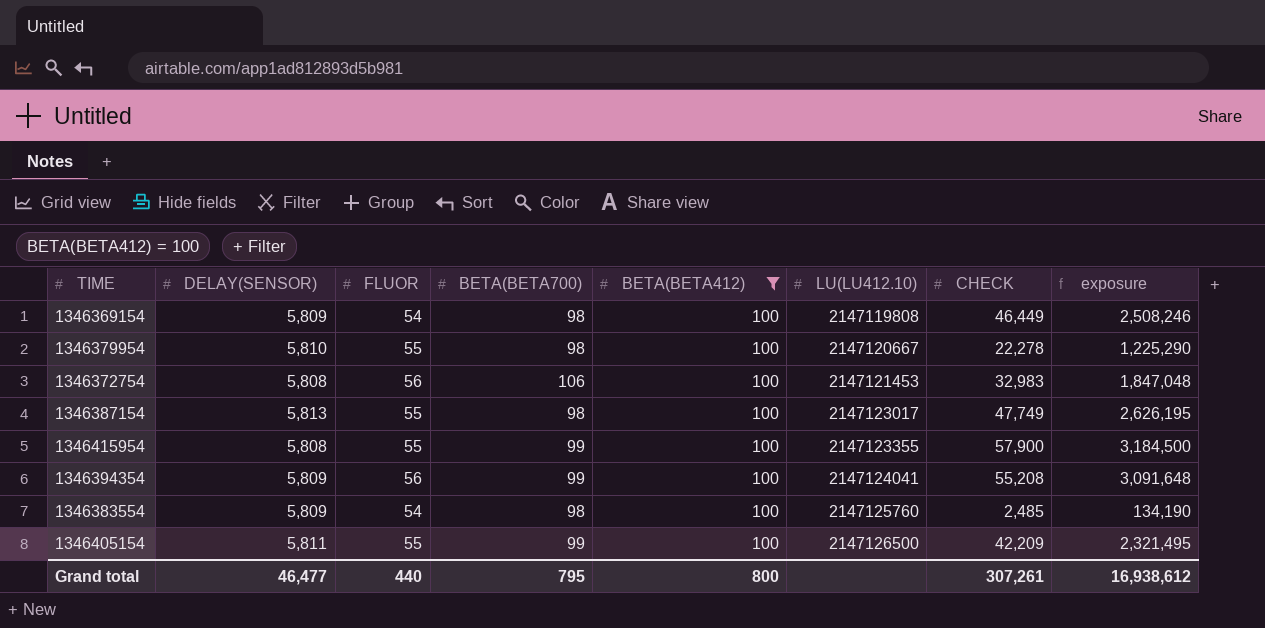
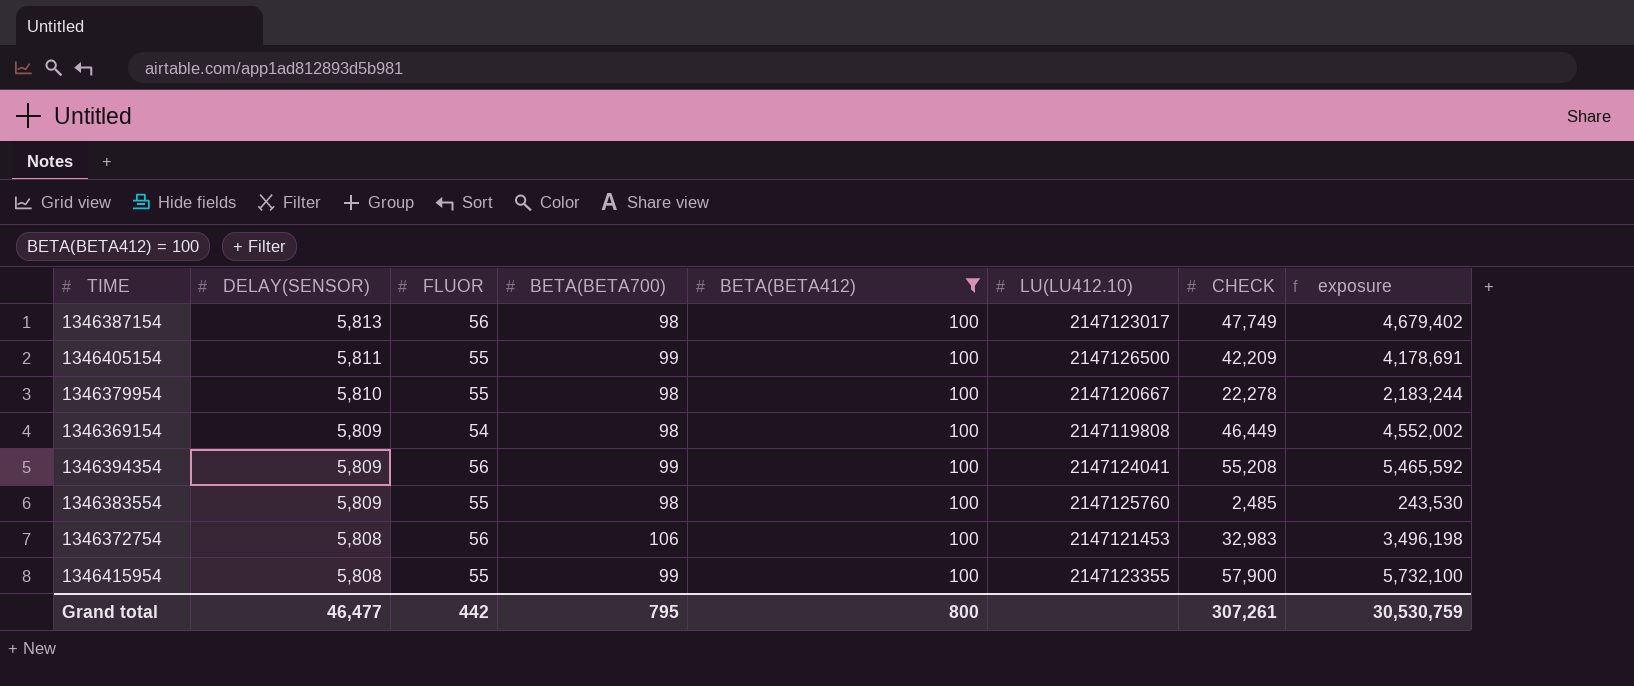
row order: LU(LU412.10) ascending -> DELAY(SENSOR) descending
column exposure | formula: [FLUOR] * [CHECK] -> [BETA(BETA700)] * [CHECK]
1346387154 | FLUOR: 55 -> 56
1346383554 | FLUOR: 54 -> 55
Grand total | FLUOR: 440 -> 442
Grand total | exposure: 16,938,612 -> 30,530,759

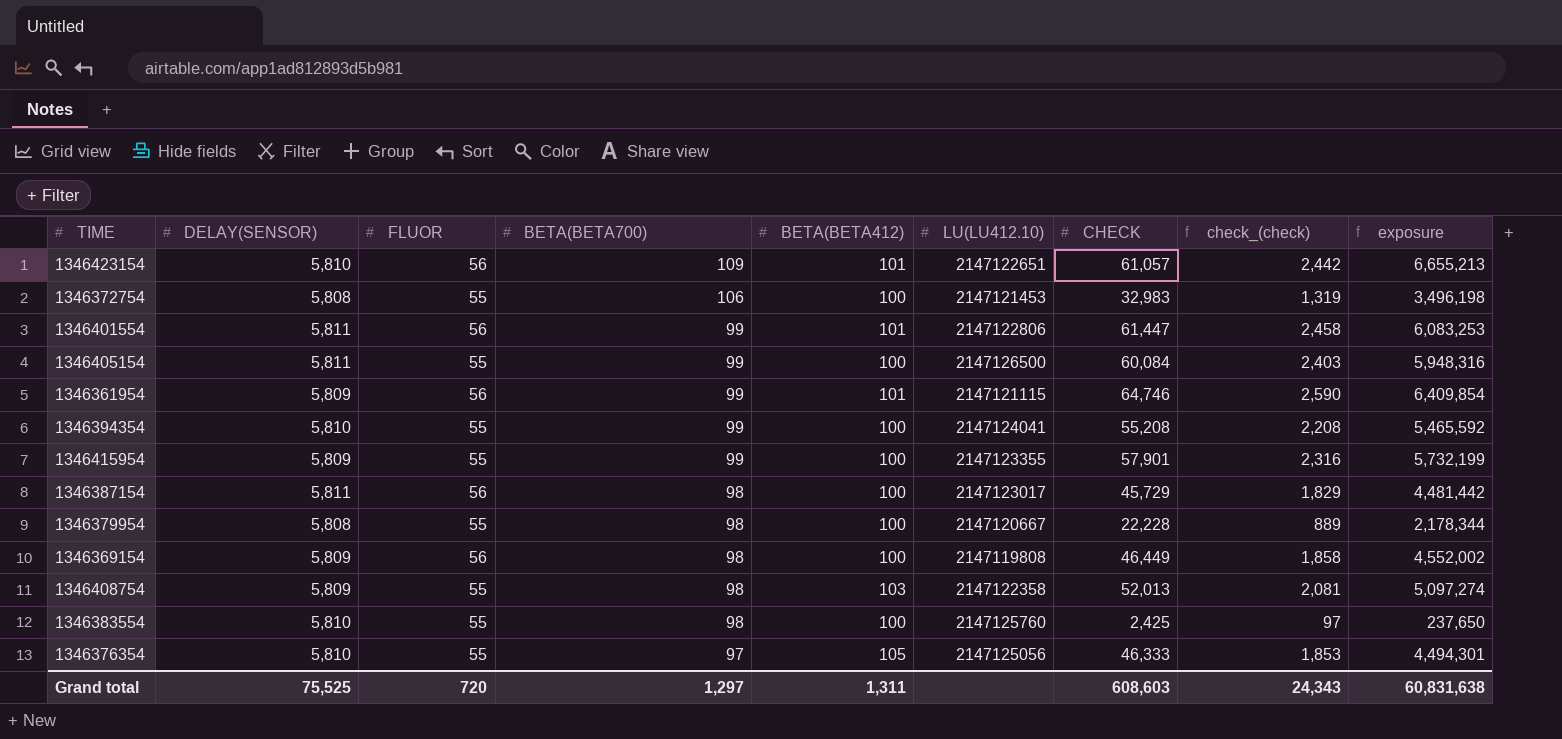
filter: BETA(BETA412) = 100 -> none
row order: DELAY(SENSOR) descending -> BETA(BETA700) descending
column check_(check) | formula: none -> [CHECK] * 0.04
1346372754 | FLUOR: 56 -> 55
1346405154 | CHECK: 42,209 -> 60,084
1346405154 | exposure: 4,178,691 -> 5,948,316
1346394354 | DELAY(SENSOR): 5,809 -> 5,810
1346394354 | FLUOR: 56 -> 55
1346415954 | DELAY(SENSOR): 5,808 -> 5,809
1346415954 | CHECK: 57,900 -> 57,901
1346415954 | exposure: 5,732,100 -> 5,732,199
1346387154 | DELAY(SENSOR): 5,813 -> 5,811
1346387154 | CHECK: 47,749 -> 45,729
1346387154 | exposure: 4,679,402 -> 4,481,442
1346379954 | DELAY(SENSOR): 5,810 -> 5,808
1346379954 | CHECK: 22,278 -> 22,228
1346379954 | exposure: 2,183,244 -> 2,178,344
1346369154 | FLUOR: 54 -> 56
1346383554 | DELAY(SENSOR): 5,809 -> 5,810
1346383554 | CHECK: 2,485 -> 2,425
1346383554 | exposure: 243,530 -> 237,650
Grand total | DELAY(SENSOR): 46,477 -> 75,525
Grand total | FLUOR: 442 -> 720
Grand total | BETA(BETA700): 795 -> 1,297
Grand total | BETA(BETA412): 800 -> 1,311
Grand total | CHECK: 307,261 -> 608,603
Grand total | exposure: 30,530,759 -> 60,831,638

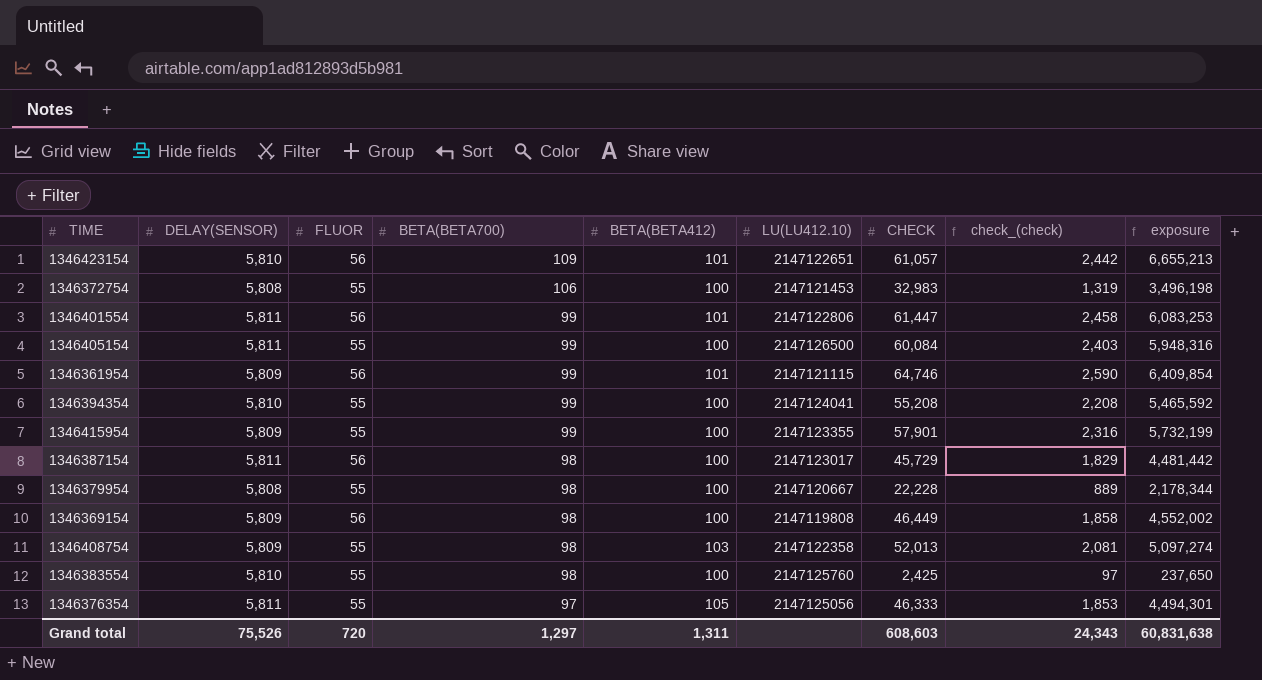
1346376354 | DELAY(SENSOR): 5,810 -> 5,811
Grand total | DELAY(SENSOR): 75,525 -> 75,526

